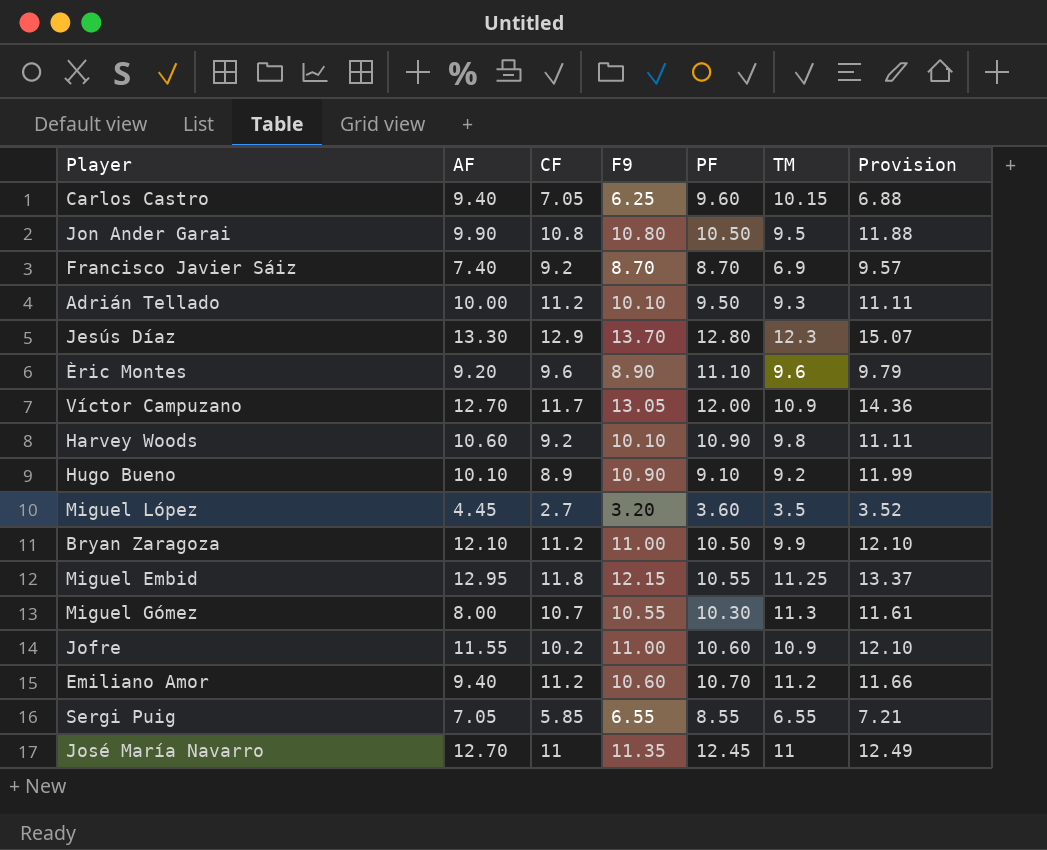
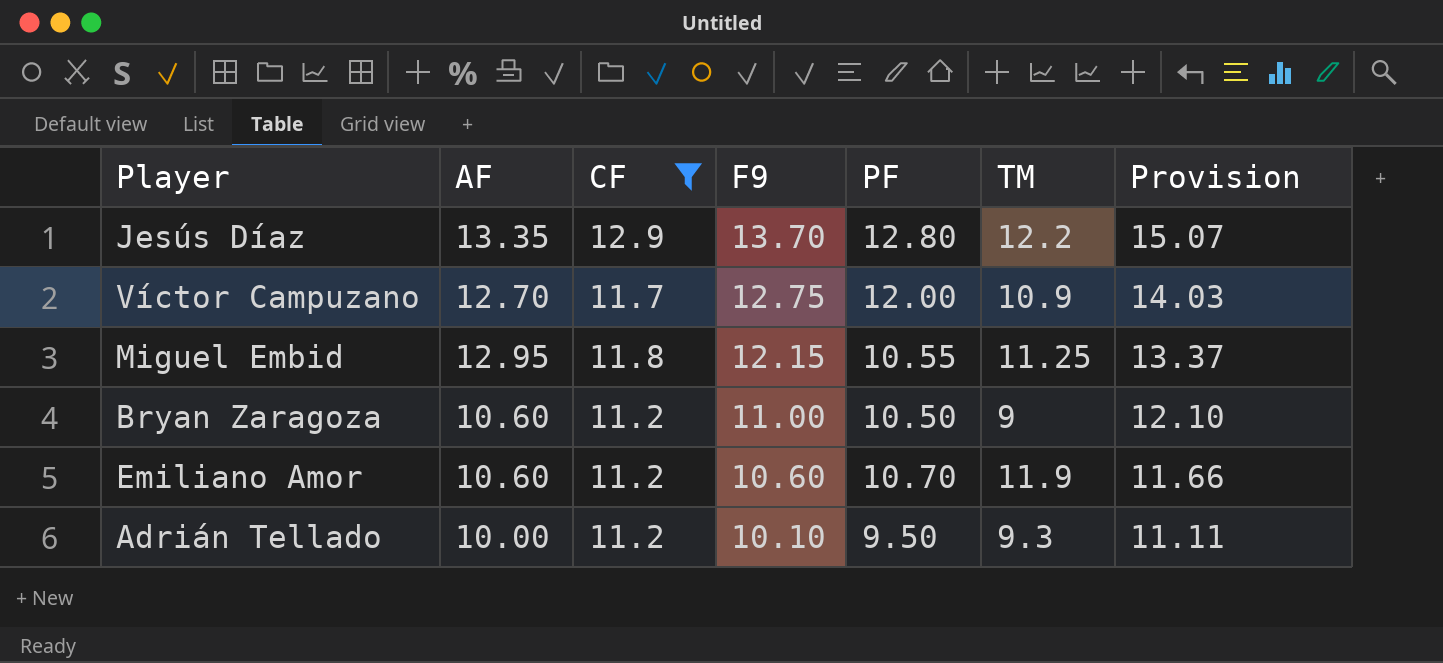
filter: none -> CF >= 11.2
row order: none -> F9 descending
Jesús Díaz | AF: 13.30 -> 13.35
Jesús Díaz | TM: 12.3 -> 12.2
Víctor Campuzano | F9: 13.05 -> 12.75
Víctor Campuzano | Provision: 14.36 -> 14.03
Bryan Zaragoza | AF: 12.10 -> 10.60
Bryan Zaragoza | TM: 9.9 -> 9
Emiliano Amor | AF: 9.40 -> 10.60
Emiliano Amor | TM: 11.2 -> 11.9

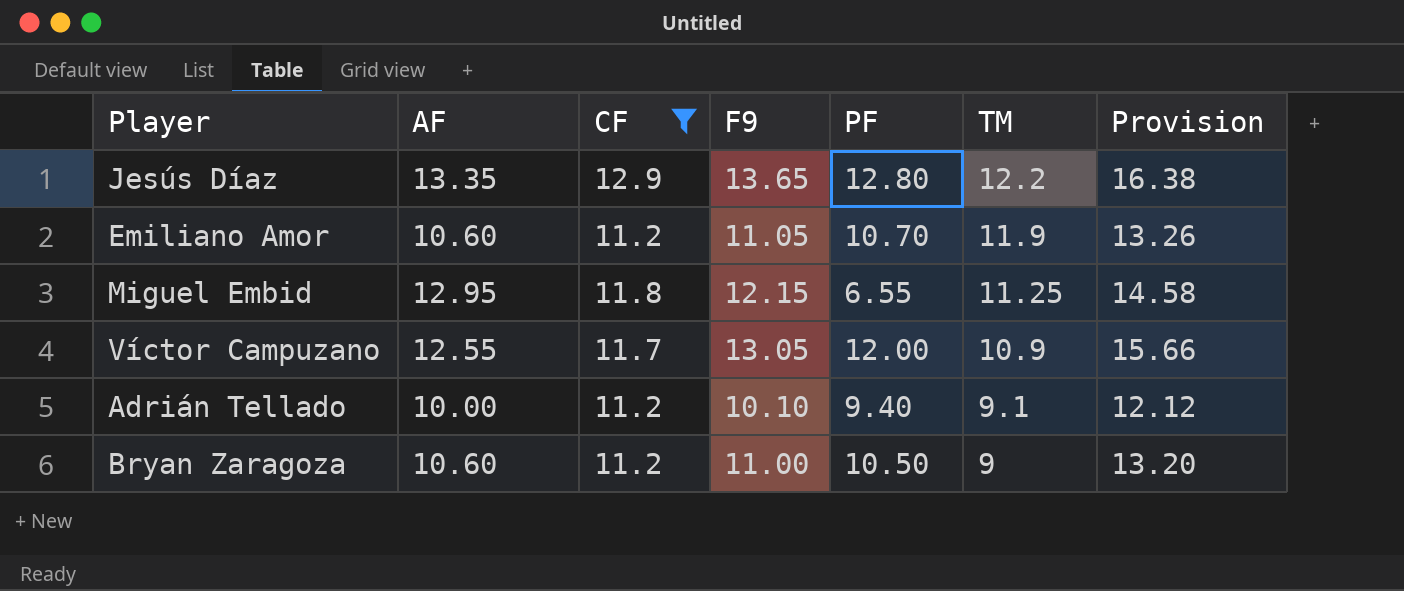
row order: F9 descending -> TM descending
column Provision | formula: [F9] * 1.1 -> [F9] * 1.2
Jesús Díaz | F9: 13.70 -> 13.65
Emiliano Amor | F9: 10.60 -> 11.05
Miguel Embid | PF: 10.55 -> 6.55
Víctor Campuzano | AF: 12.70 -> 12.55
Víctor Campuzano | F9: 12.75 -> 13.05
Adrián Tellado | PF: 9.50 -> 9.40
Adrián Tellado | TM: 9.3 -> 9.1

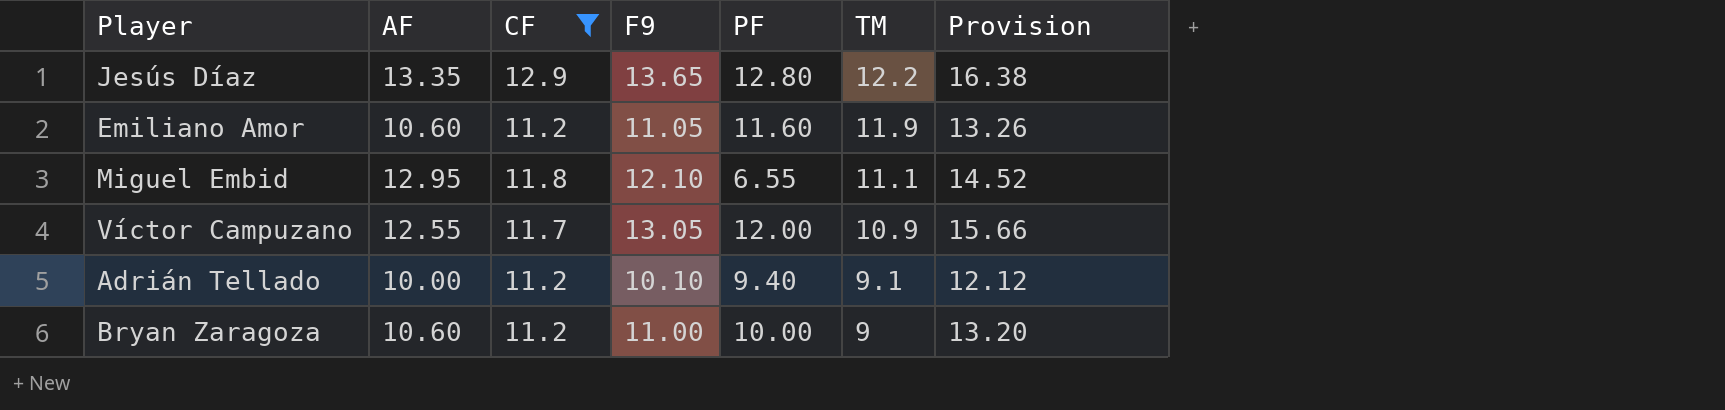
Emiliano Amor | PF: 10.70 -> 11.60
Miguel Embid | F9: 12.15 -> 12.10
Miguel Embid | TM: 11.25 -> 11.1
Miguel Embid | Provision: 14.58 -> 14.52
Bryan Zaragoza | PF: 10.50 -> 10.00

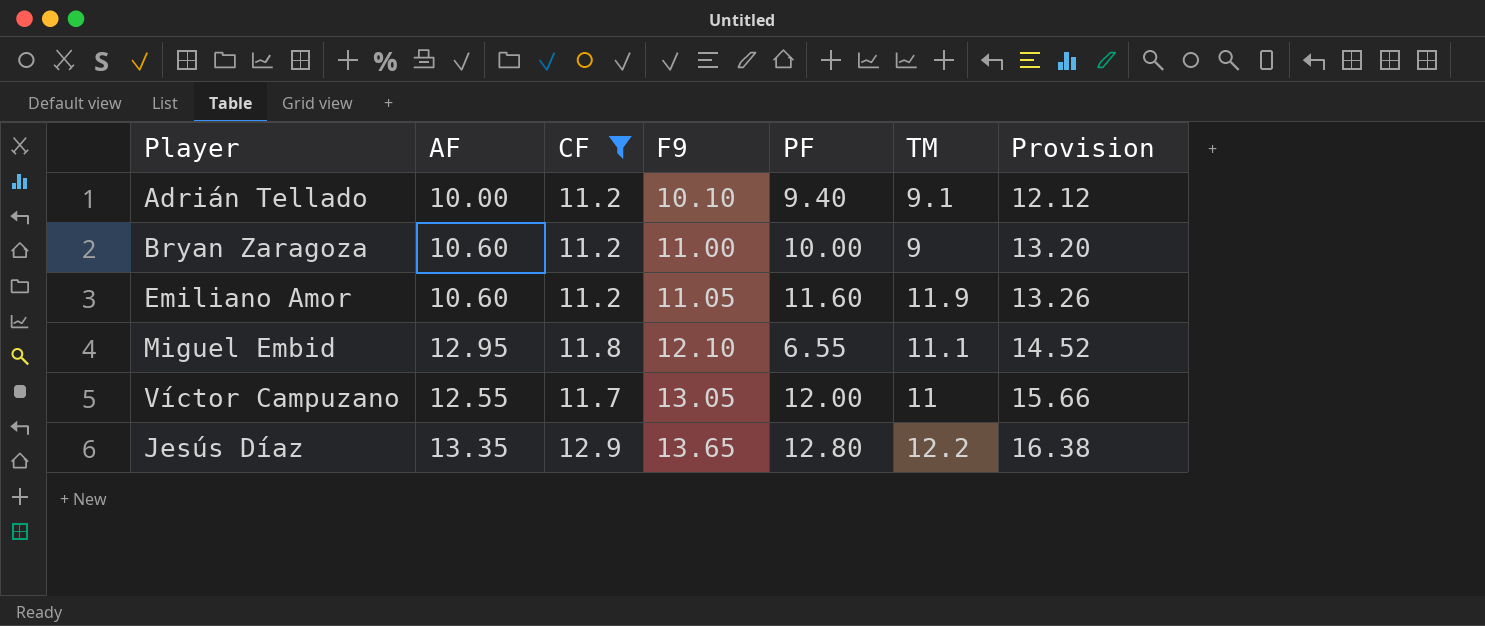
row order: TM descending -> F9 ascending
Víctor Campuzano | TM: 10.9 -> 11

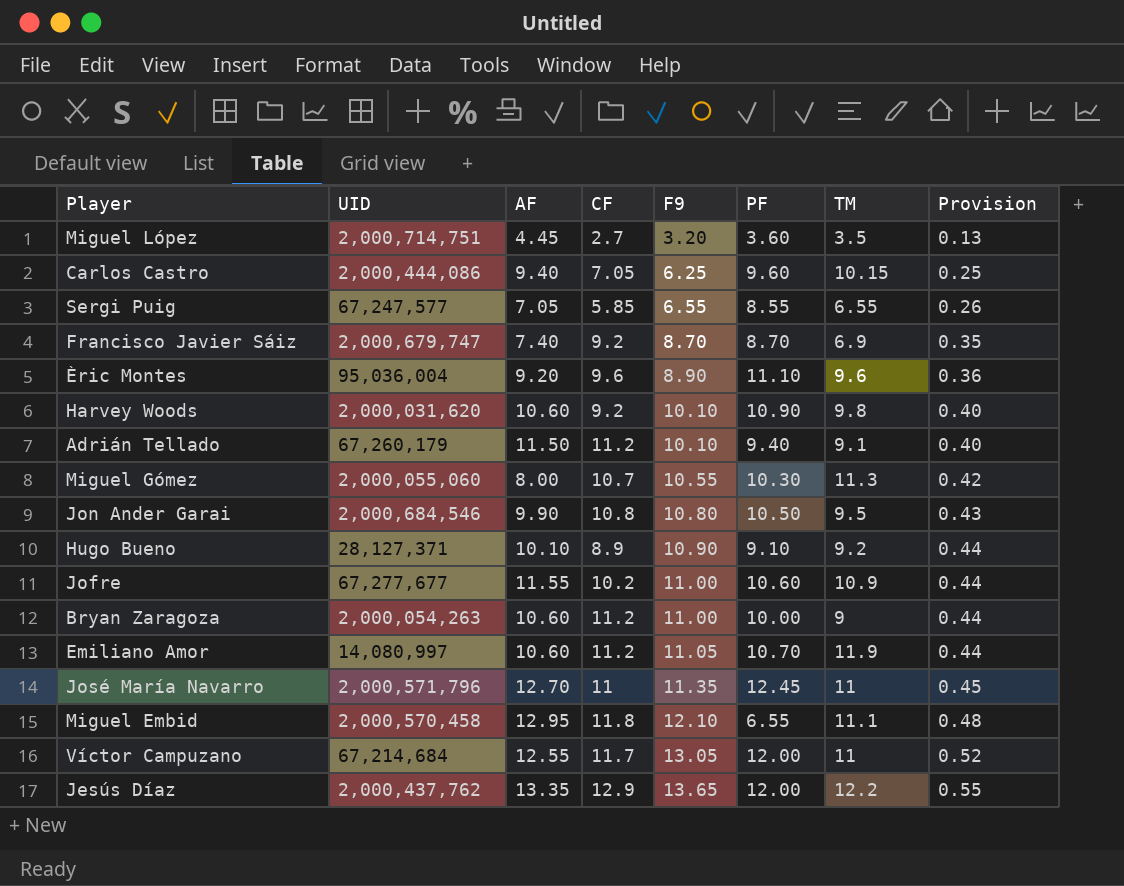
filter: CF >= 11.2 -> none
column UID | position: none -> 2
column Provision | formula: [F9] * 1.2 -> [F9] * 0.04
Adrián Tellado | AF: 10.00 -> 11.50
Emiliano Amor | PF: 11.60 -> 10.70
Jesús Díaz | PF: 12.80 -> 12.00

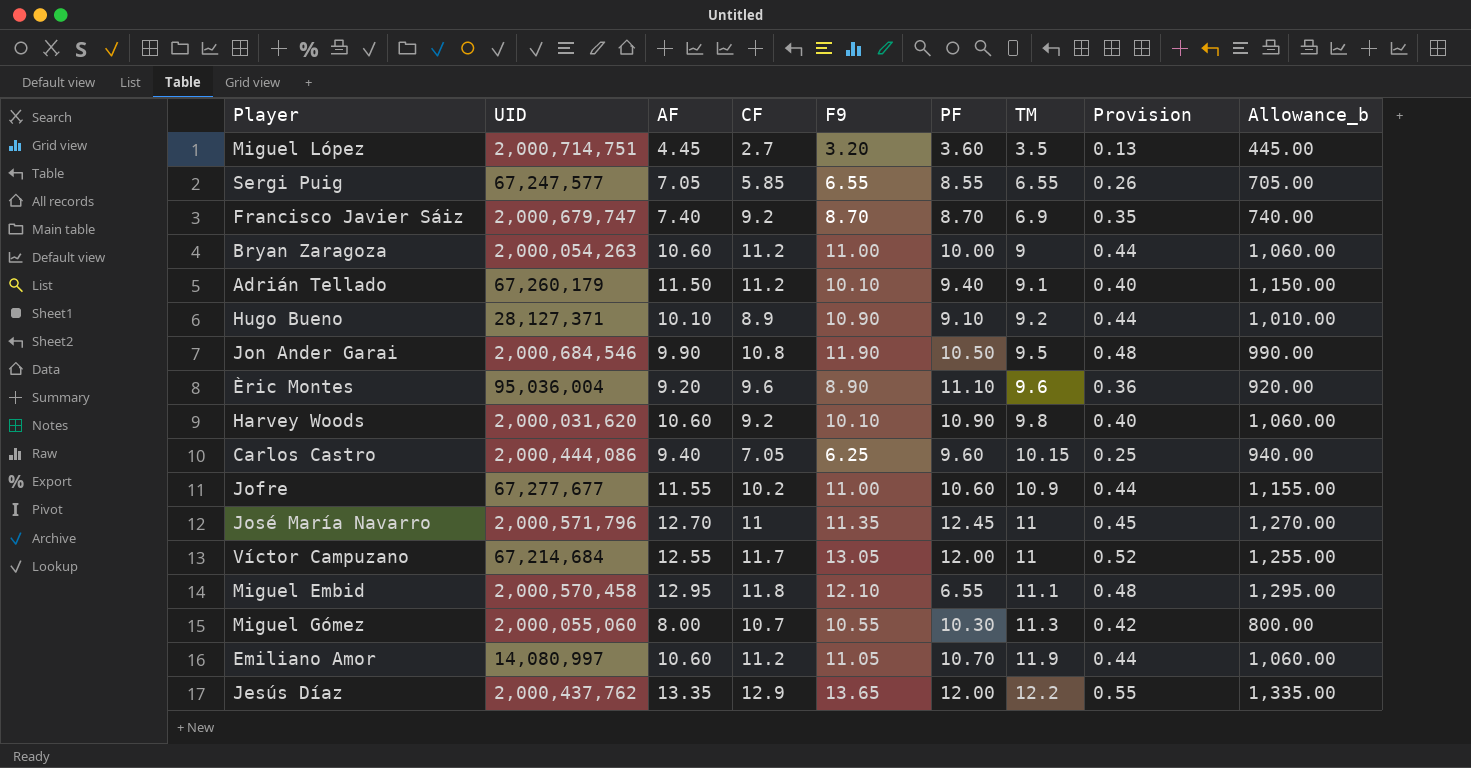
row order: F9 ascending -> TM ascending
column Allowance_b | formula: none -> [AF] * 100
Jon Ander Garai | F9: 10.80 -> 11.90
Jon Ander Garai | Provision: 0.43 -> 0.48

